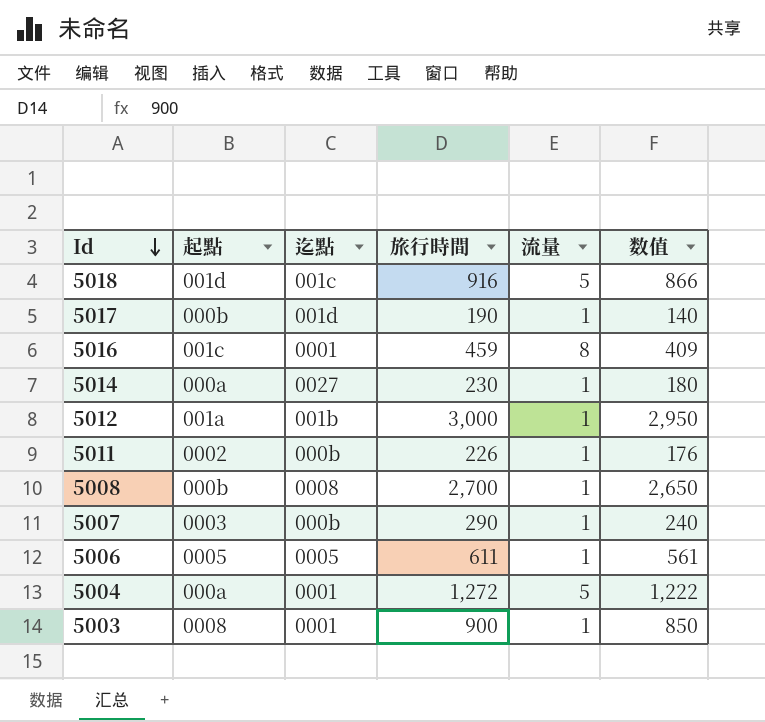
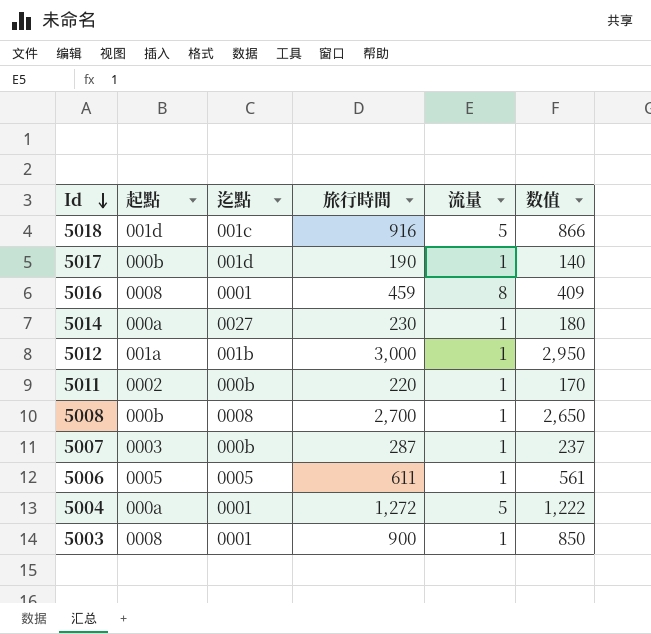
5016 | 起點: 001c -> 0008
5011 | 旅行時間: 226 -> 220
5011 | 数值: 176 -> 170
5007 | 旅行時間: 290 -> 287
5007 | 数值: 240 -> 237

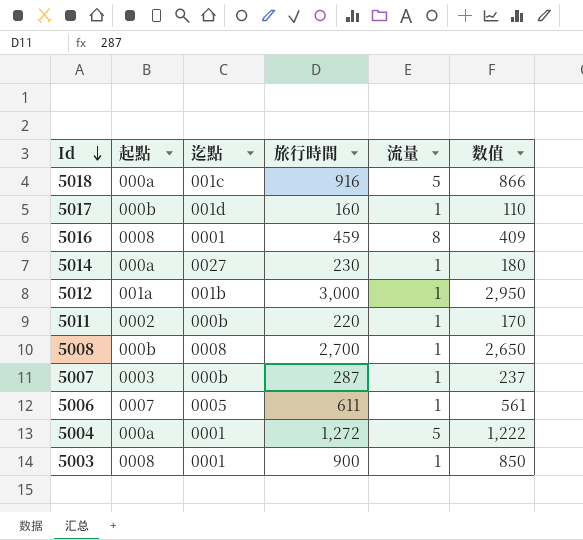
5018 | 起點: 001d -> 000a
5017 | 旅行時間: 190 -> 160
5017 | 数值: 140 -> 110
5006 | 起點: 0005 -> 0007

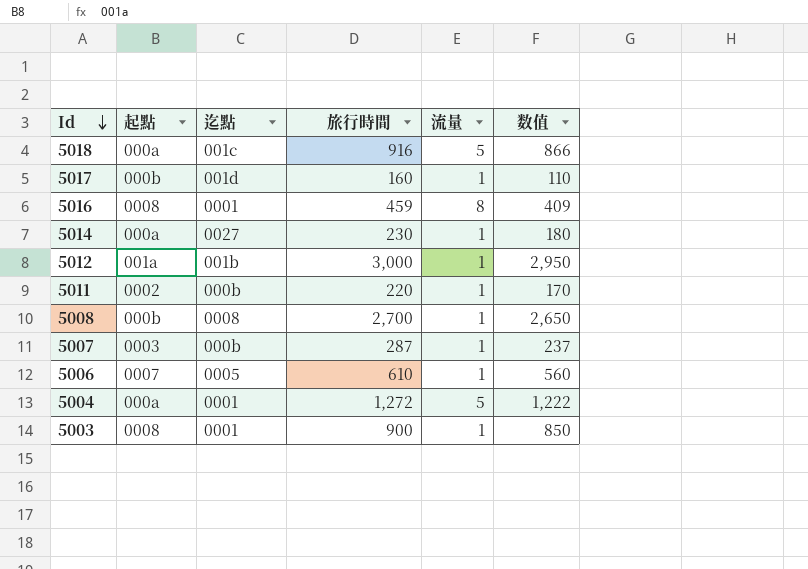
5006 | 旅行時間: 611 -> 610
5006 | 数值: 561 -> 560

